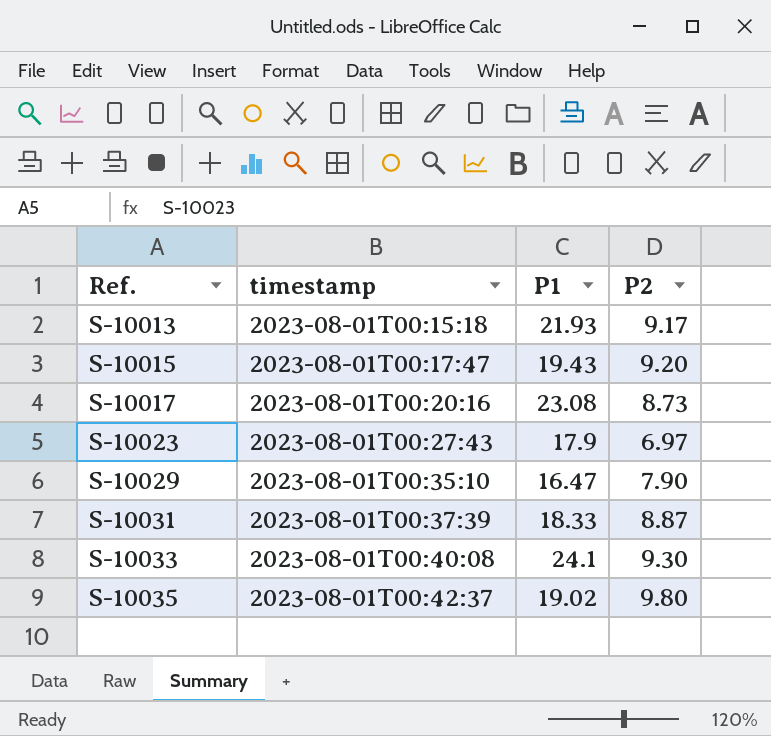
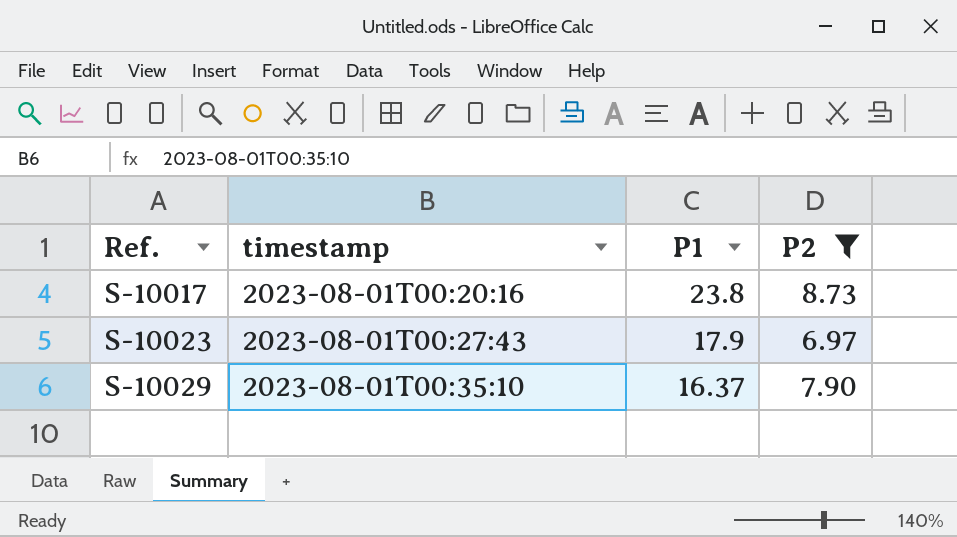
filter: none -> P2 <= 8.73
S-10017 | P1: 23.08 -> 23.8
S-10029 | P1: 16.47 -> 16.37

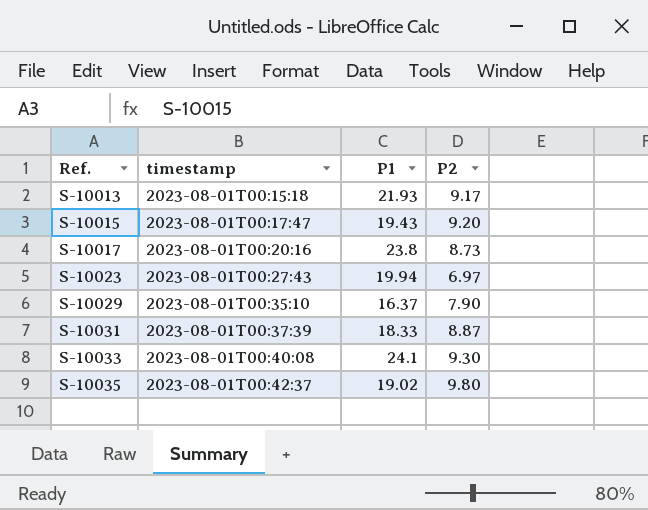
filter: P2 <= 8.73 -> none
S-10023 | P1: 17.9 -> 19.94

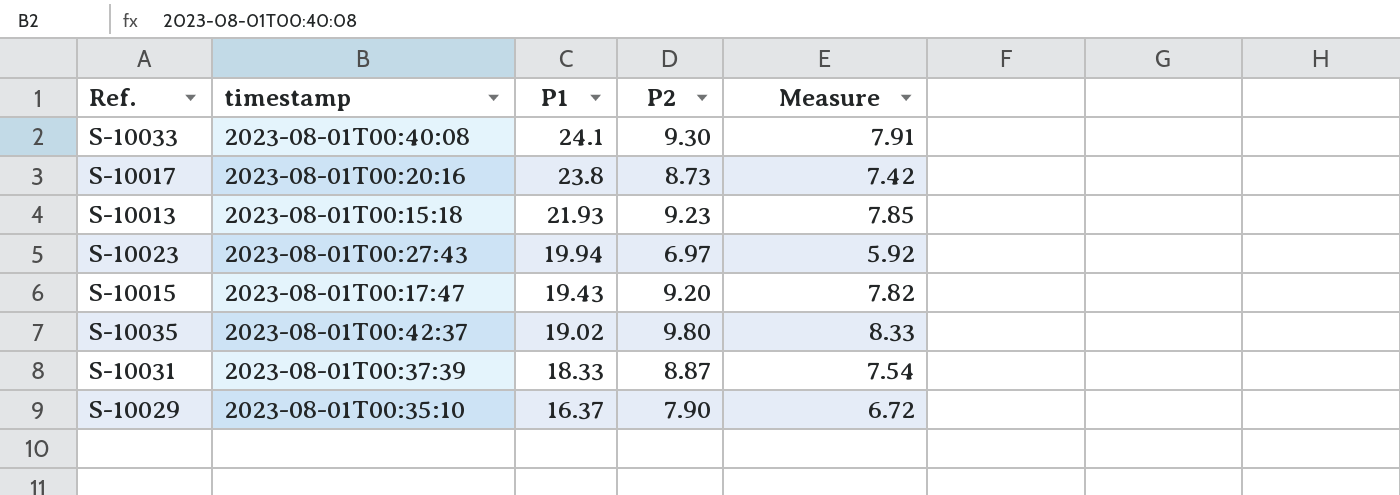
row order: Ref. ascending -> P1 descending
column Measure | formula: none -> [P2] * 0.85
S-10013 | P2: 9.17 -> 9.23

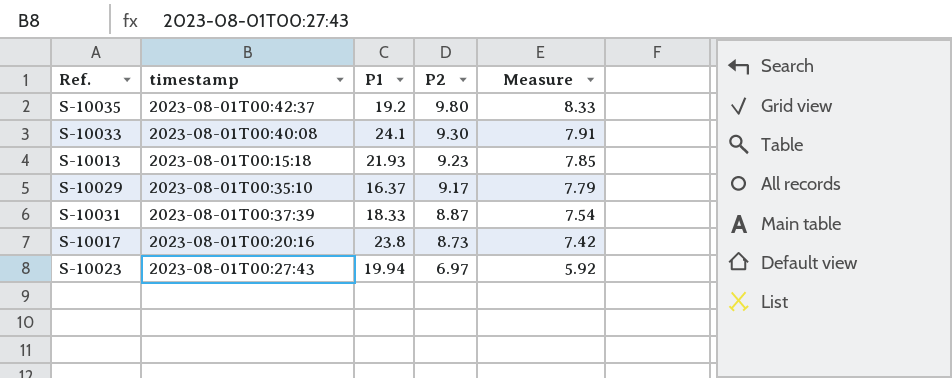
row order: P1 descending -> P2 descending
row S-10015: 2023-08-01T00:17:47 | 19.43 | 9.20 | 7.82 -> none
S-10035 | P1: 19.02 -> 19.2
S-10029 | P2: 7.90 -> 9.17
S-10029 | Measure: 6.72 -> 7.79

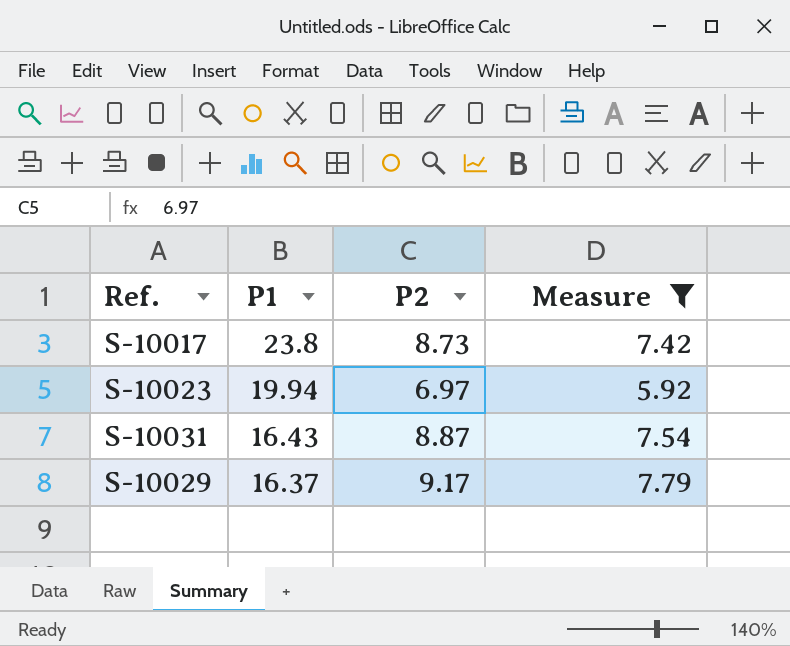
filter: none -> Measure <= 7.79
row order: P2 descending -> P1 descending
column timestamp | position: 2 -> none
S-10031 | P1: 18.33 -> 16.43

